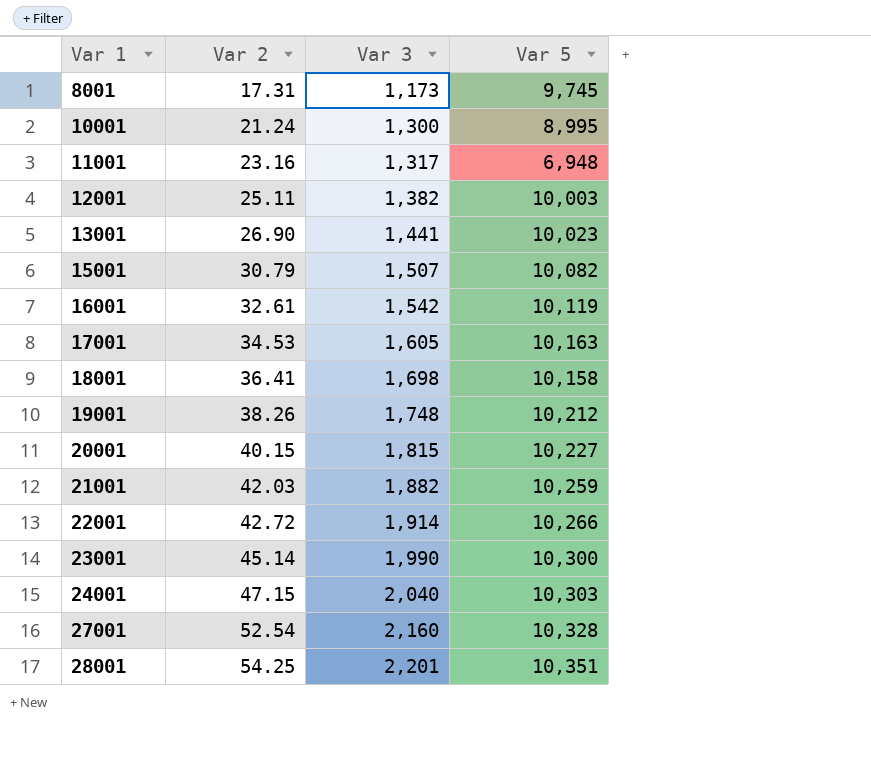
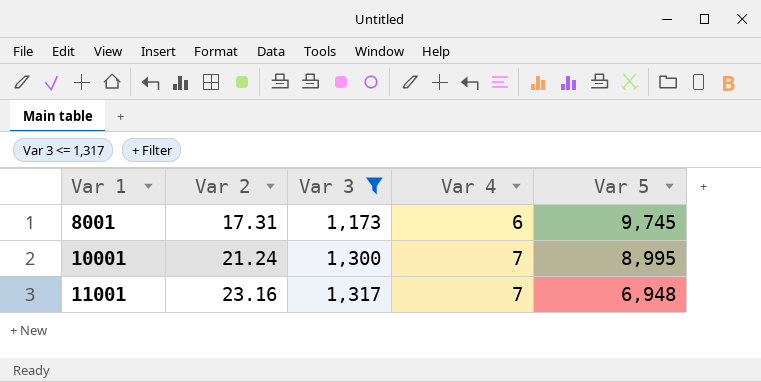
filter: none -> Var 3 <= 1,317
column Var 4 | position: none -> 4

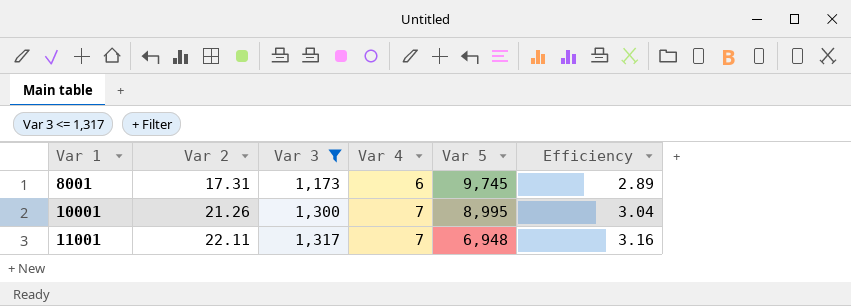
column Efficiency | formula: none -> [Var 2] / [Var 4]
10001 | Var 2: 21.24 -> 21.26
11001 | Var 2: 23.16 -> 22.11

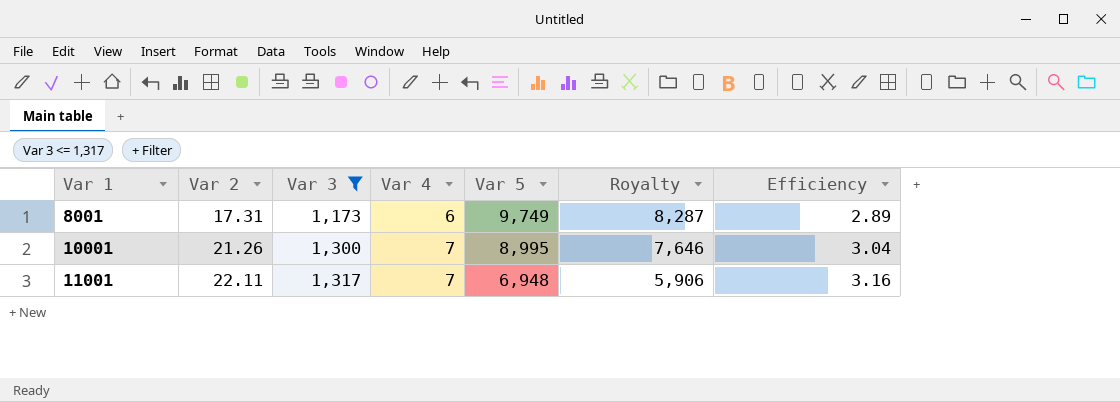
column Royalty | formula: none -> [Var 5] * 0.85
8001 | Var 5: 9,745 -> 9,749

